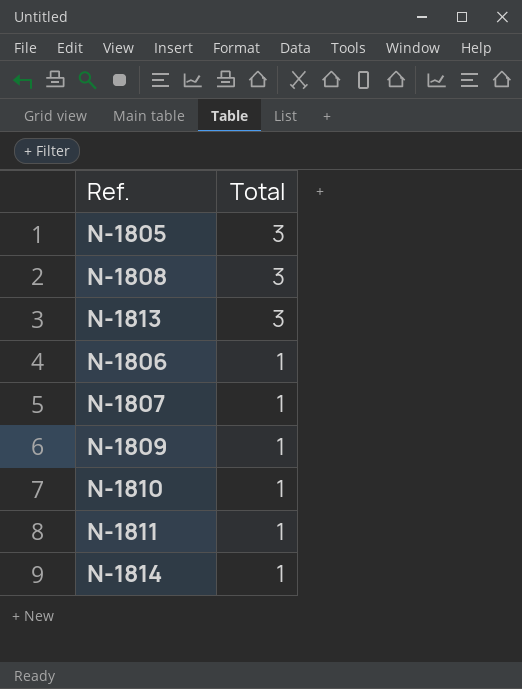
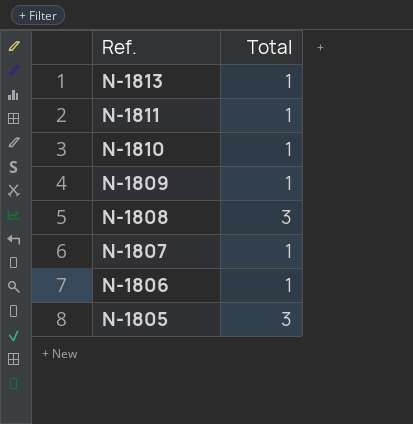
row order: Total descending -> Ref. descending
row N-1814: 1 -> none
N-1813 | Total: 3 -> 1

